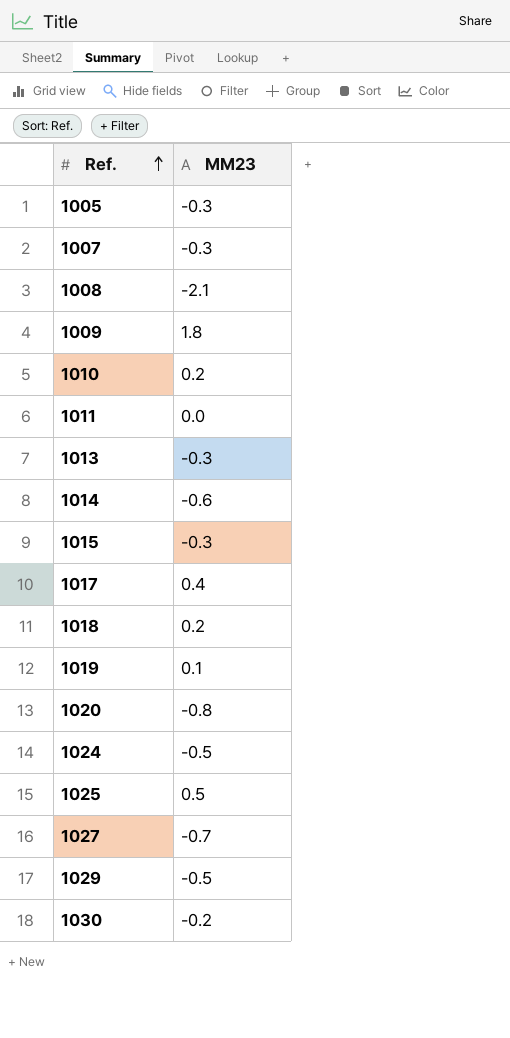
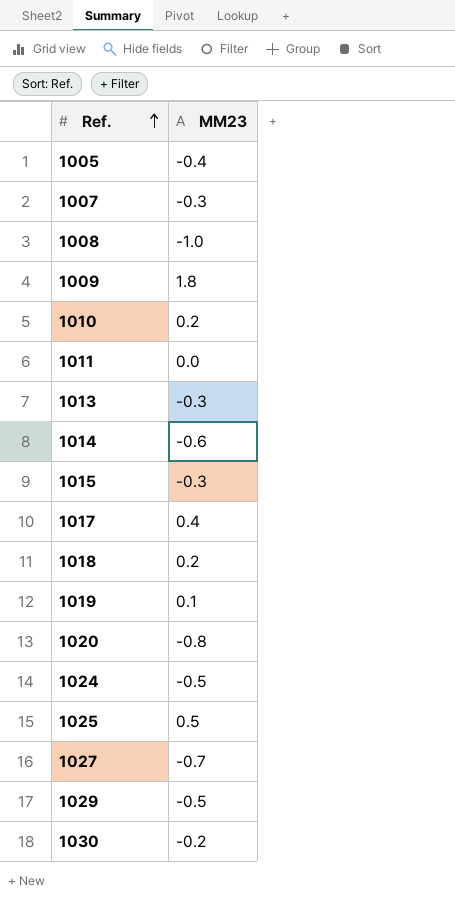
1005 | MM23: -0.3 -> -0.4
1008 | MM23: -2.1 -> -1.0

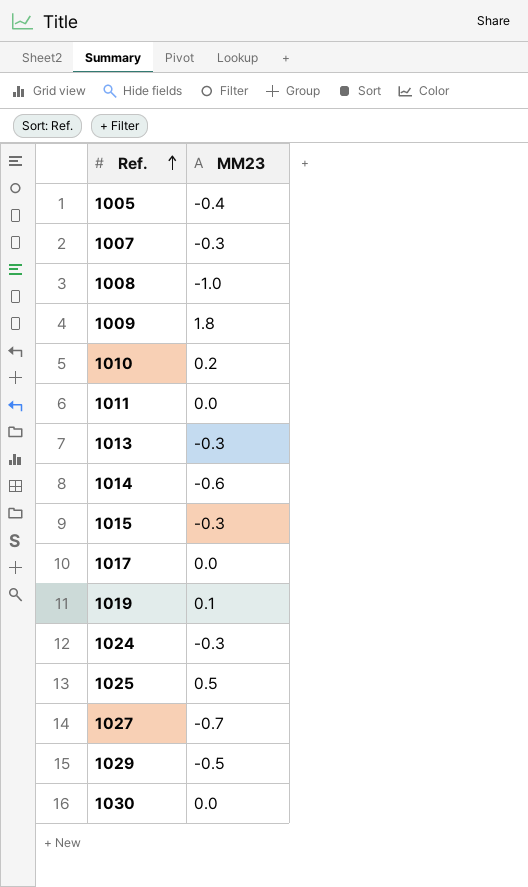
row 1018: 0.2 -> none
row 1020: -0.8 -> none
1017 | MM23: 0.4 -> 0.0
1024 | MM23: -0.5 -> -0.3
1030 | MM23: -0.2 -> 0.0

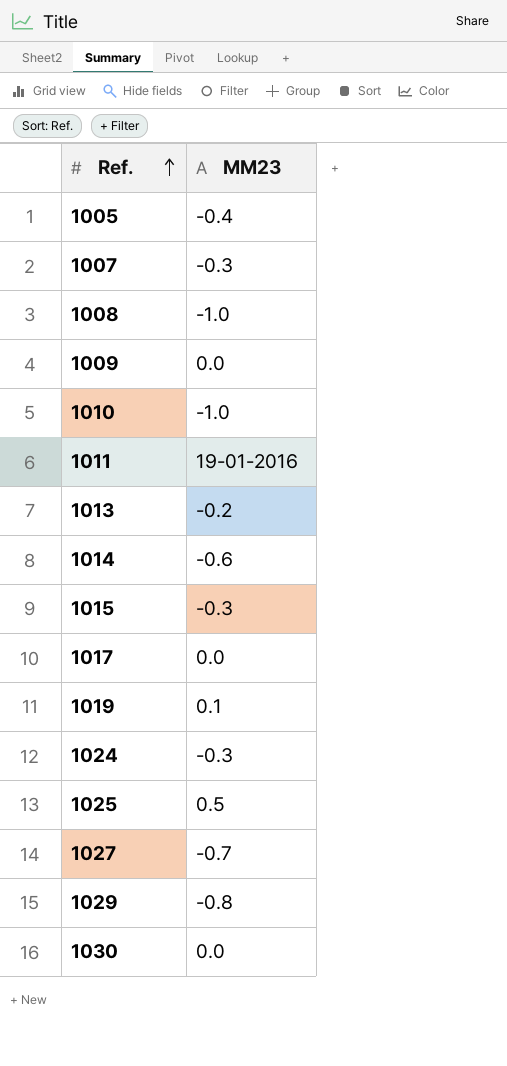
1009 | MM23: 1.8 -> 0.0
1010 | MM23: 0.2 -> -1.0
1011 | MM23: 0.0 -> 19-01-2016
1013 | MM23: -0.3 -> -0.2
1029 | MM23: -0.5 -> -0.8

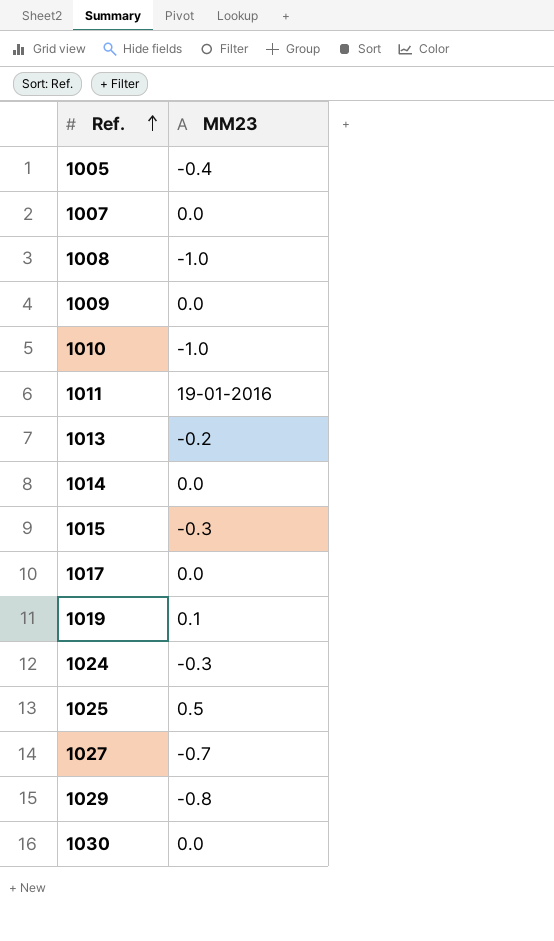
1007 | MM23: -0.3 -> 0.0
1014 | MM23: -0.6 -> 0.0

